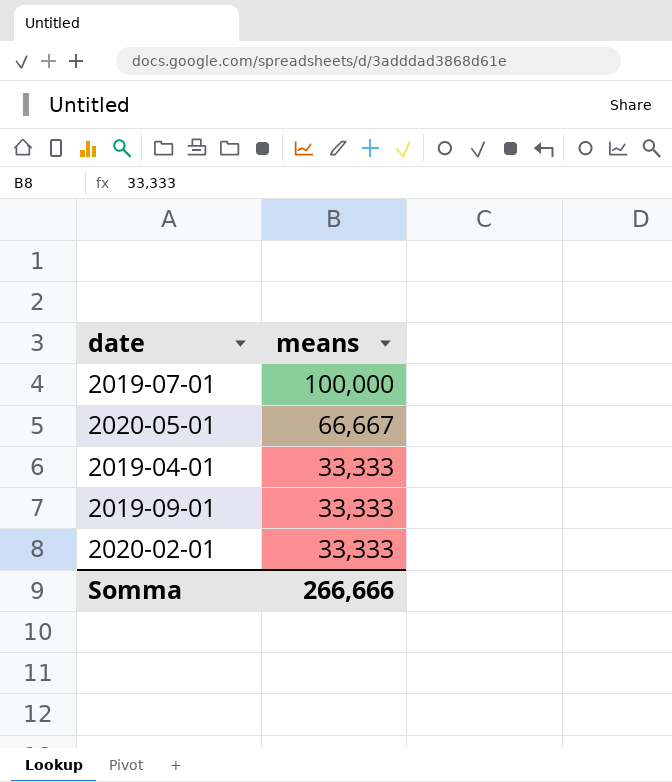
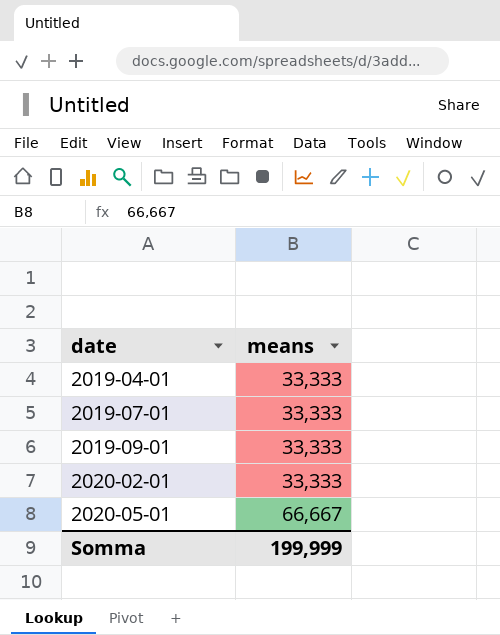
row order: means descending -> date ascending
2019-07-01 | means: 100,000 -> 33,333
Somma | means: 266,666 -> 199,999

